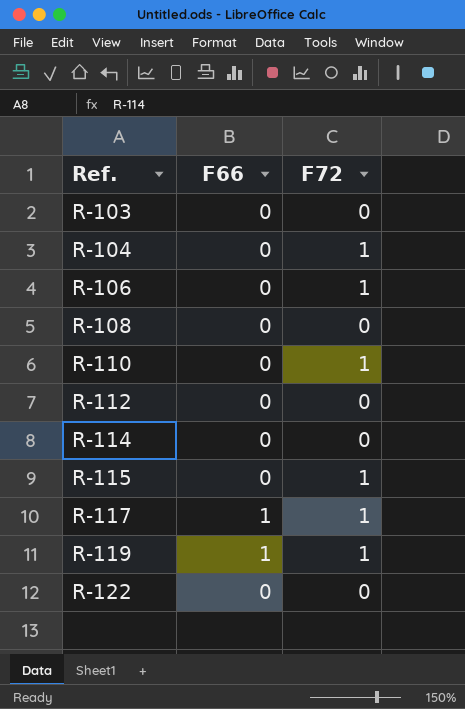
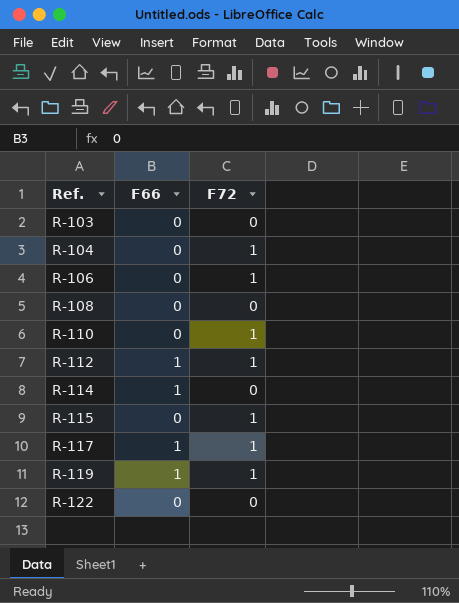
R-112 | F66: 0 -> 1
R-112 | F72: 0 -> 1
R-114 | F66: 0 -> 1

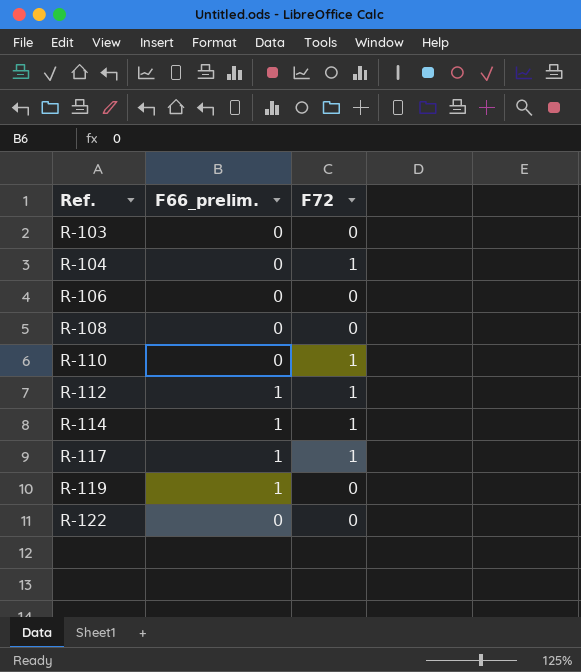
column name: F66 -> F66_prelim.
row R-115: 0 | 1 -> none
R-106 | F72: 1 -> 0
R-114 | F72: 0 -> 1
R-119 | F72: 1 -> 0

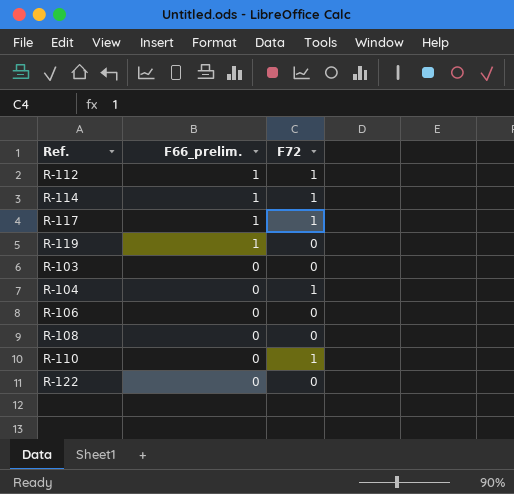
row order: Ref. ascending -> F66_prelim. descending

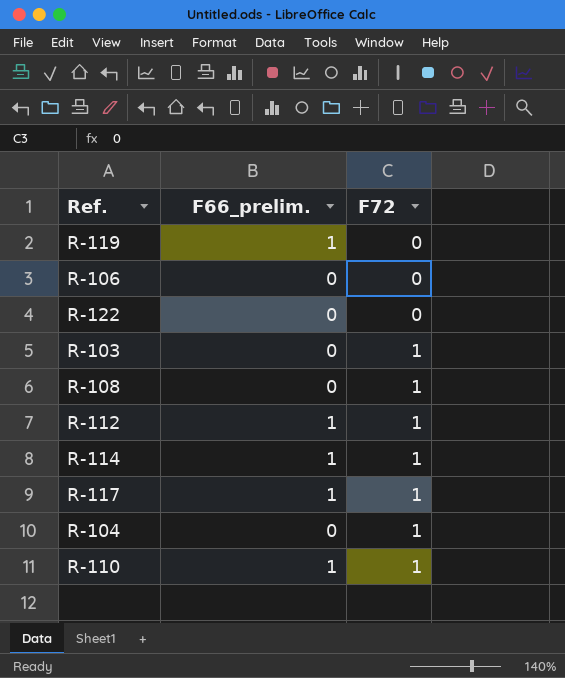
row order: F66_prelim. descending -> F72 ascending
R-103 | F72: 0 -> 1
R-108 | F72: 0 -> 1
R-110 | F66_prelim.: 0 -> 1

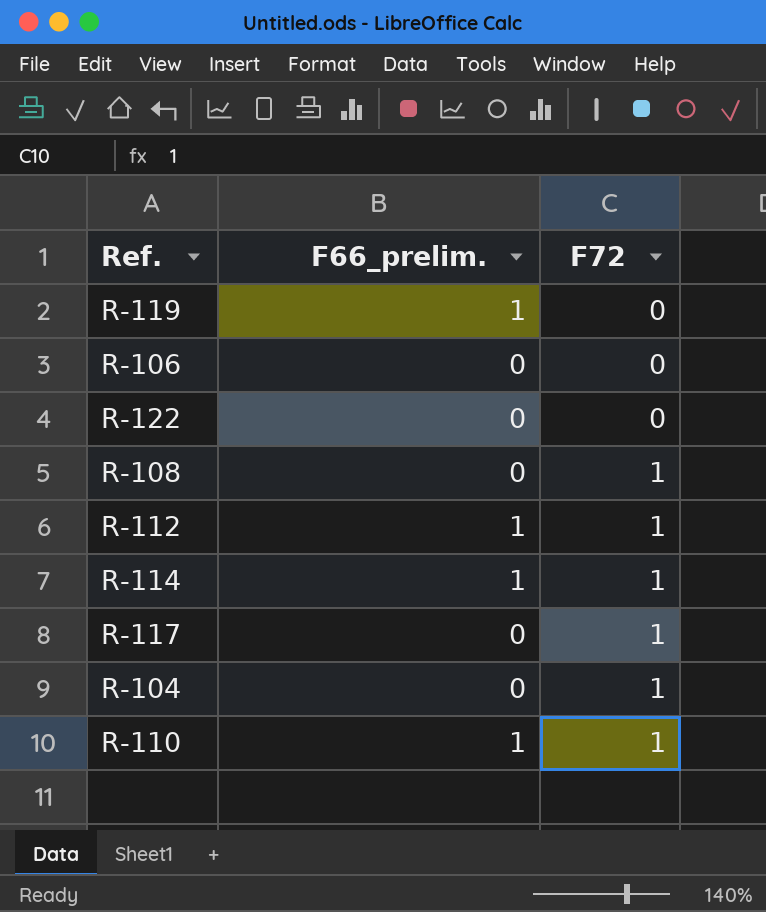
row R-103: 0 | 1 -> none
R-117 | F66_prelim.: 1 -> 0

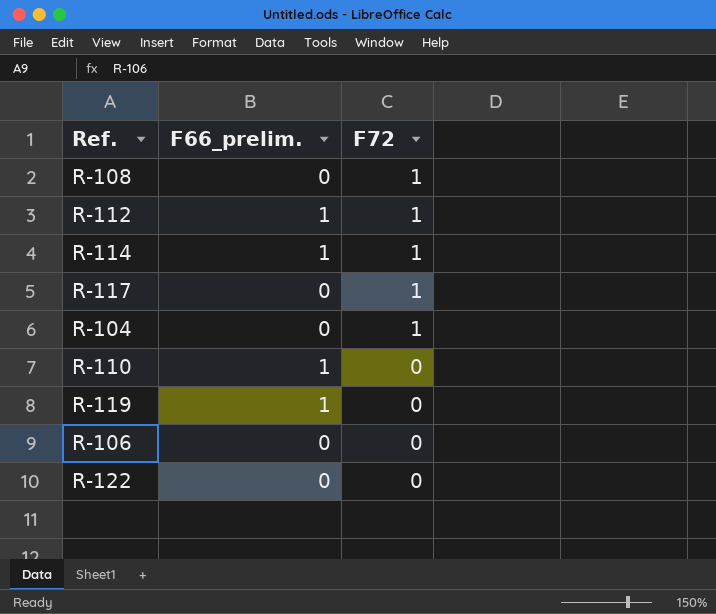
row order: F72 ascending -> F72 descending
R-110 | F72: 1 -> 0

